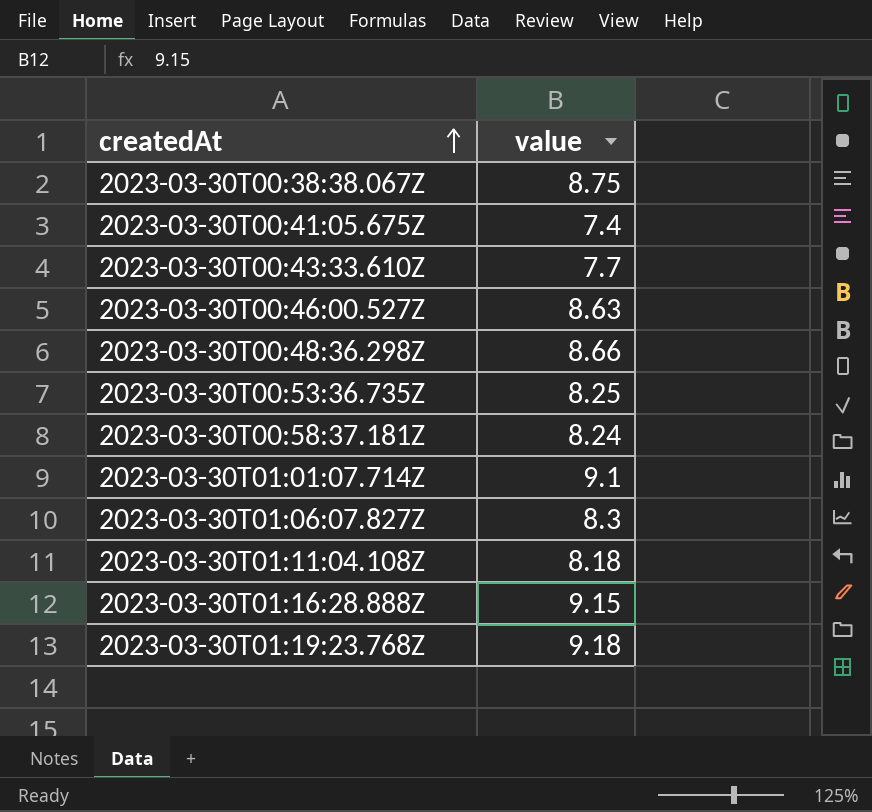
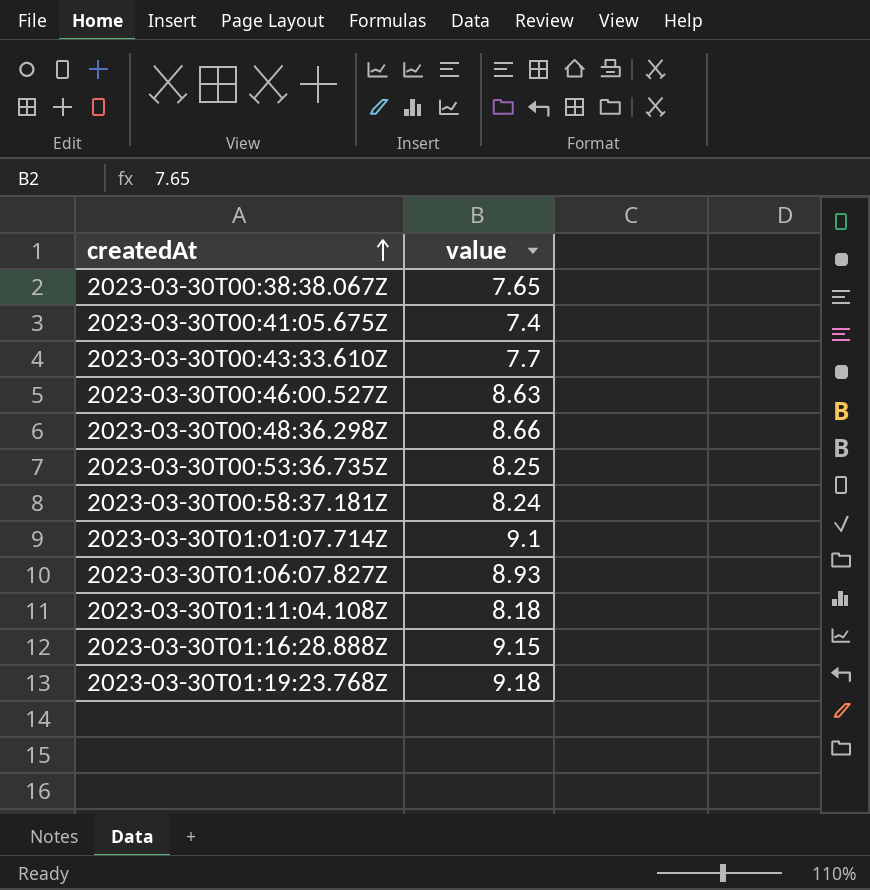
2023-03-30T00:38:38.067Z | value: 8.75 -> 7.65
2023-03-30T01:06:07.827Z | value: 8.3 -> 8.93

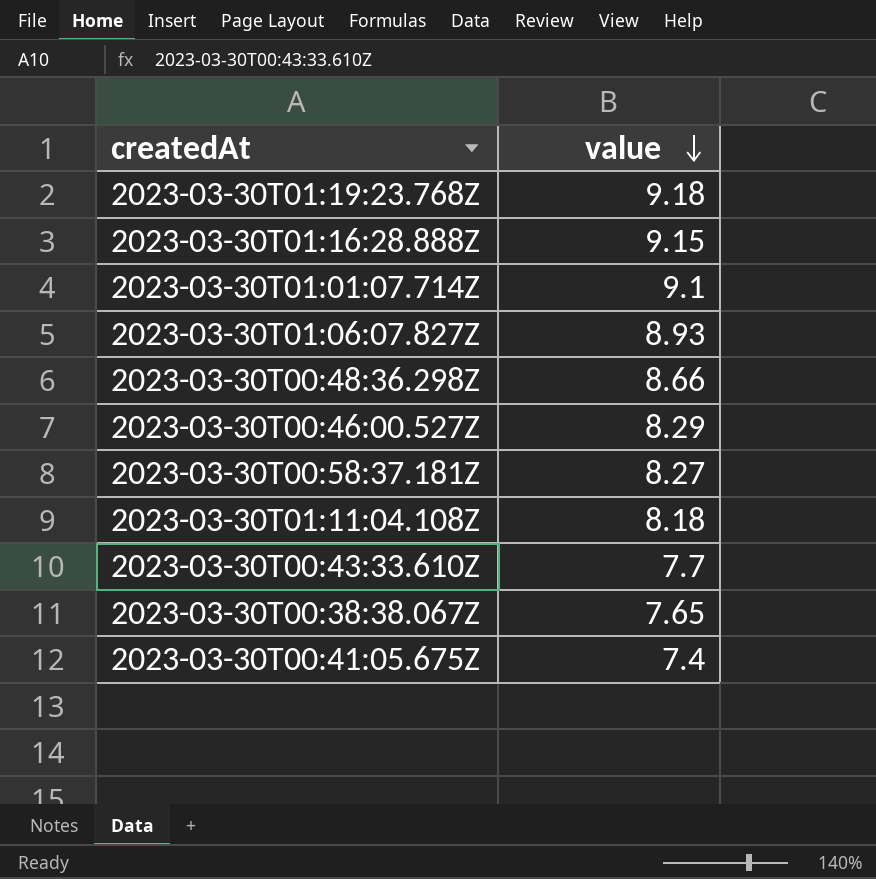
row order: createdAt ascending -> value descending
row 2023-03-30T00:53:36.735Z: 8.25 -> none
2023-03-30T00:46:00.527Z | value: 8.63 -> 8.29
2023-03-30T00:58:37.181Z | value: 8.24 -> 8.27

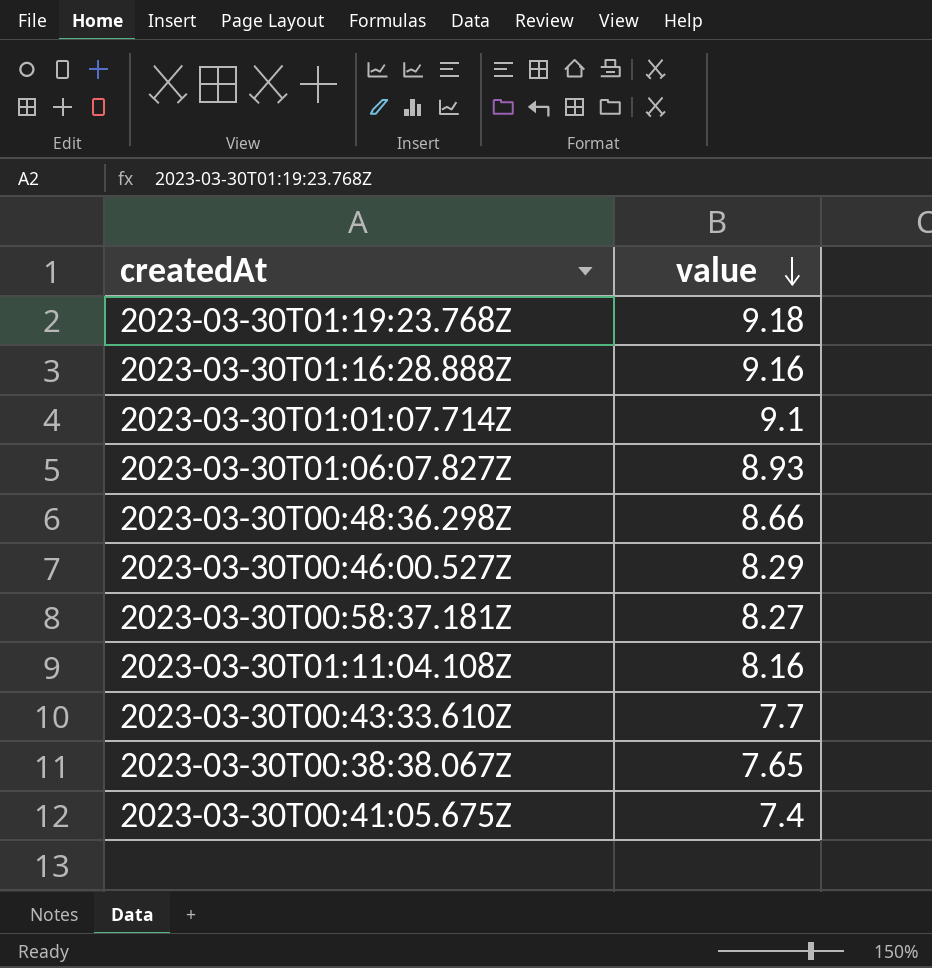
2023-03-30T01:16:28.888Z | value: 9.15 -> 9.16
2023-03-30T01:11:04.108Z | value: 8.18 -> 8.16

